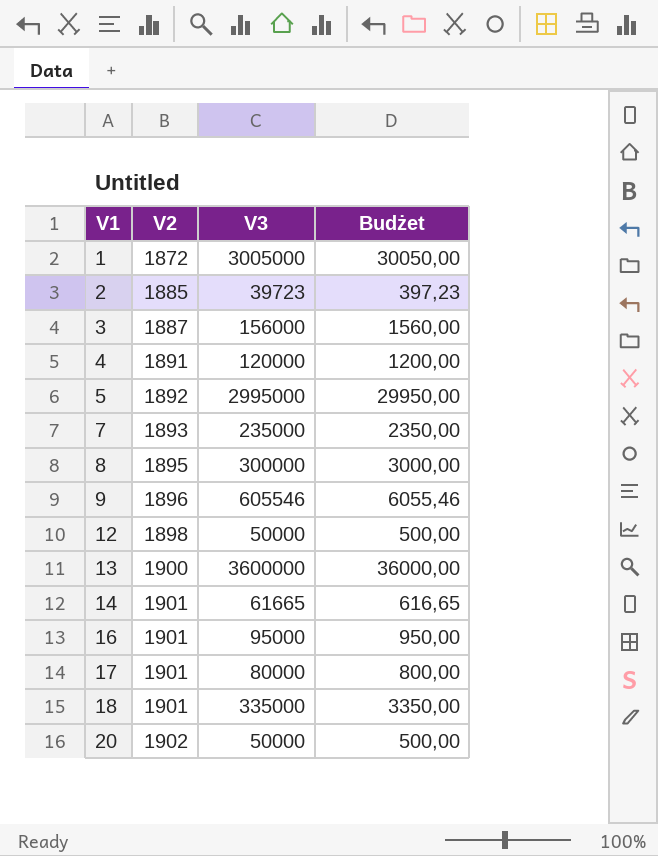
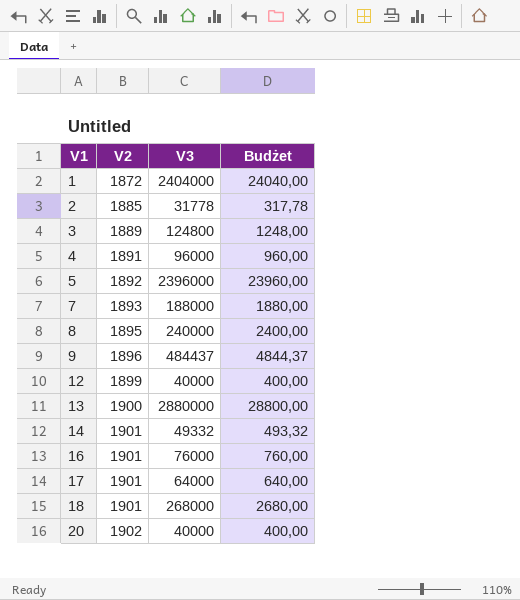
1 | V3: 3005000 -> 2404000
1 | Budżet: 30050,00 -> 24040,00
2 | V3: 39723 -> 31778
2 | Budżet: 397,23 -> 317,78
3 | V2: 1887 -> 1889
3 | V3: 156000 -> 124800
3 | Budżet: 1560,00 -> 1248,00
4 | V3: 120000 -> 96000
4 | Budżet: 1200,00 -> 960,00
5 | V3: 2995000 -> 2396000
5 | Budżet: 29950,00 -> 23960,00
7 | V3: 235000 -> 188000
7 | Budżet: 2350,00 -> 1880,00
8 | V3: 300000 -> 240000
8 | Budżet: 3000,00 -> 2400,00
9 | V3: 605546 -> 484437
9 | Budżet: 6055,46 -> 4844,37
12 | V2: 1898 -> 1899
12 | V3: 50000 -> 40000
12 | Budżet: 500,00 -> 400,00
13 | V3: 3600000 -> 2880000
13 | Budżet: 36000,00 -> 28800,00
14 | V3: 61665 -> 49332
14 | Budżet: 616,65 -> 493,32
16 | V3: 95000 -> 76000
16 | Budżet: 950,00 -> 760,00
17 | V3: 80000 -> 64000
17 | Budżet: 800,00 -> 640,00
18 | V3: 335000 -> 268000
18 | Budżet: 3350,00 -> 2680,00
20 | V3: 50000 -> 40000
20 | Budżet: 500,00 -> 400,00

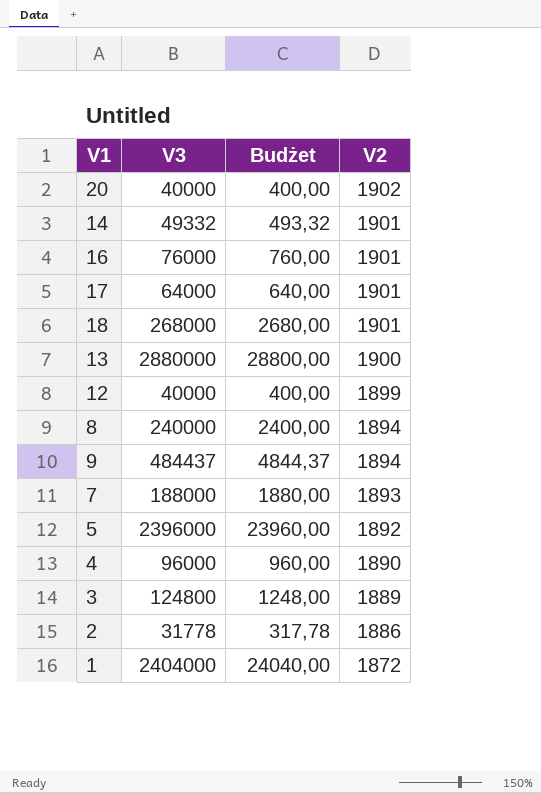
row order: V1 ascending -> V2 descending
column V2 | position: 2 -> 4
8 | V2: 1895 -> 1894
9 | V2: 1896 -> 1894
4 | V2: 1891 -> 1890
2 | V2: 1885 -> 1886

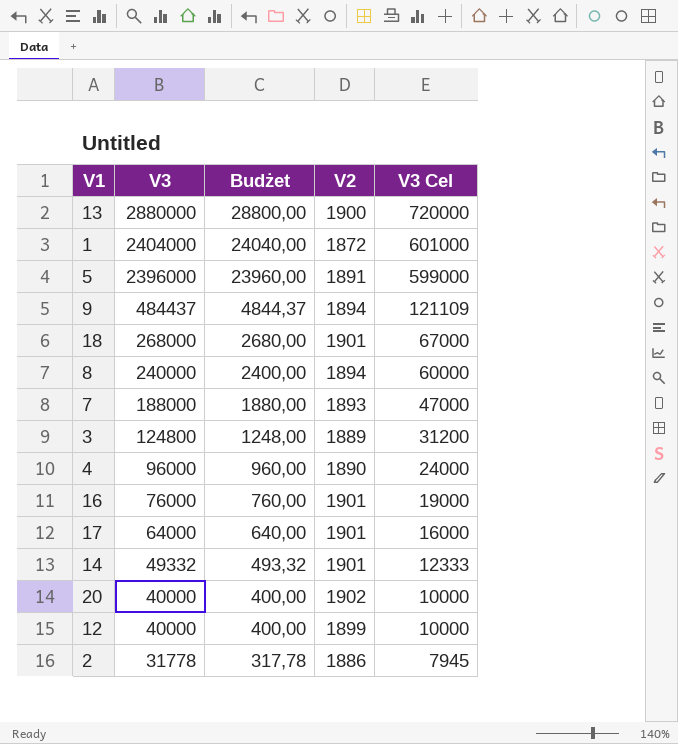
row order: V2 descending -> V3 descending
column V3 Cel | formula: none -> [V3] * 0,25
5 | V2: 1892 -> 1891

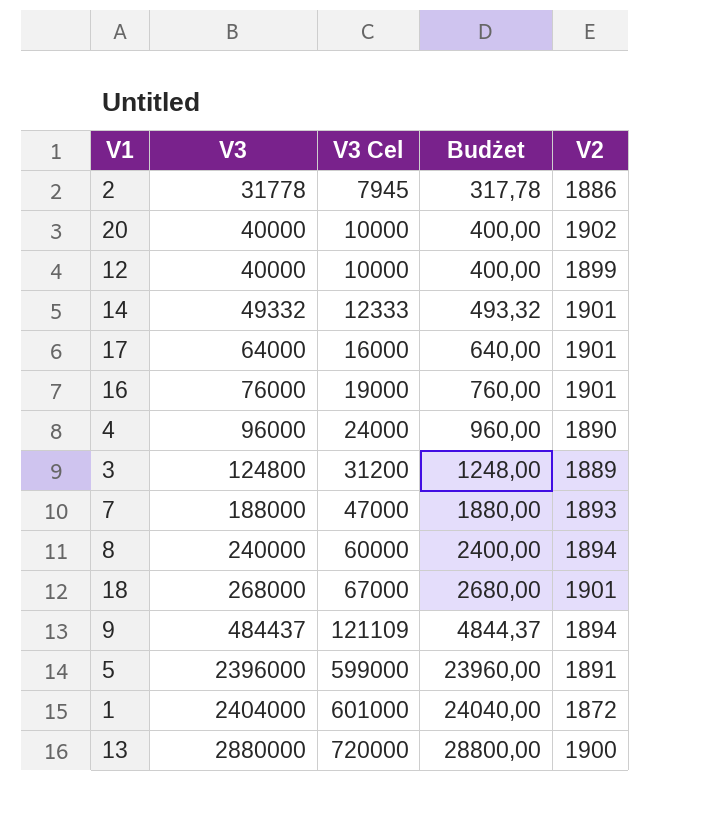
row order: V3 descending -> V3 ascending
column V3 Cel | position: 5 -> 3

